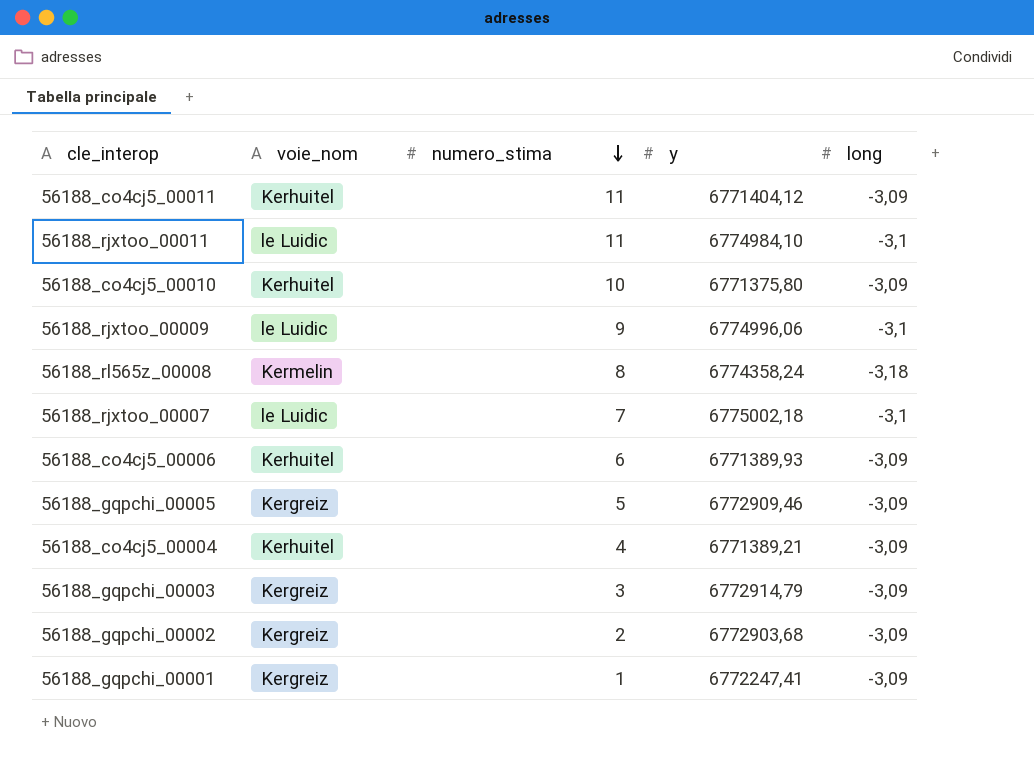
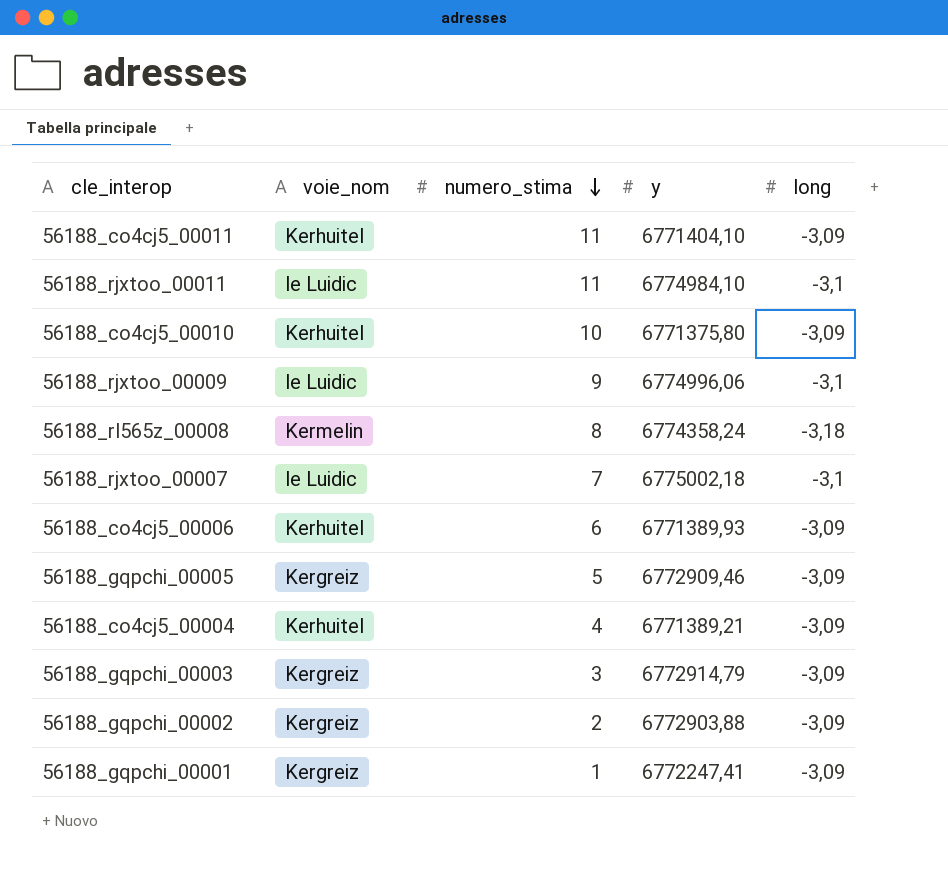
56188_co4cj5_00011 | y: 6771404,12 -> 6771404,10
56188_gqpchi_00002 | y: 6772903,68 -> 6772903,88

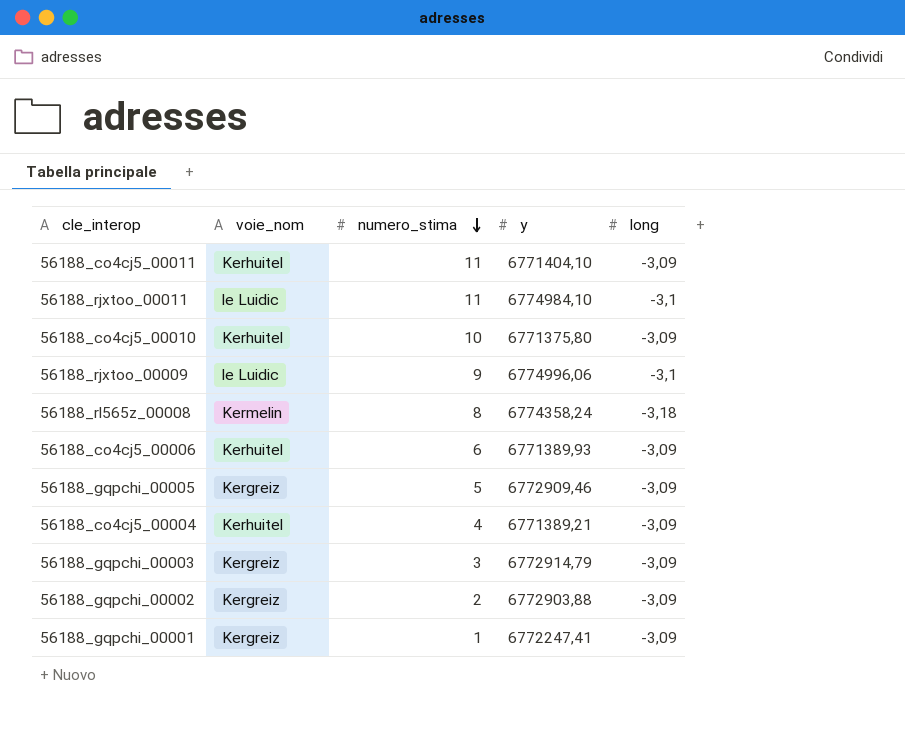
row 56188_rjxtoo_00007: le Luidic | 7 | 6775002,18 | -3,1 -> none

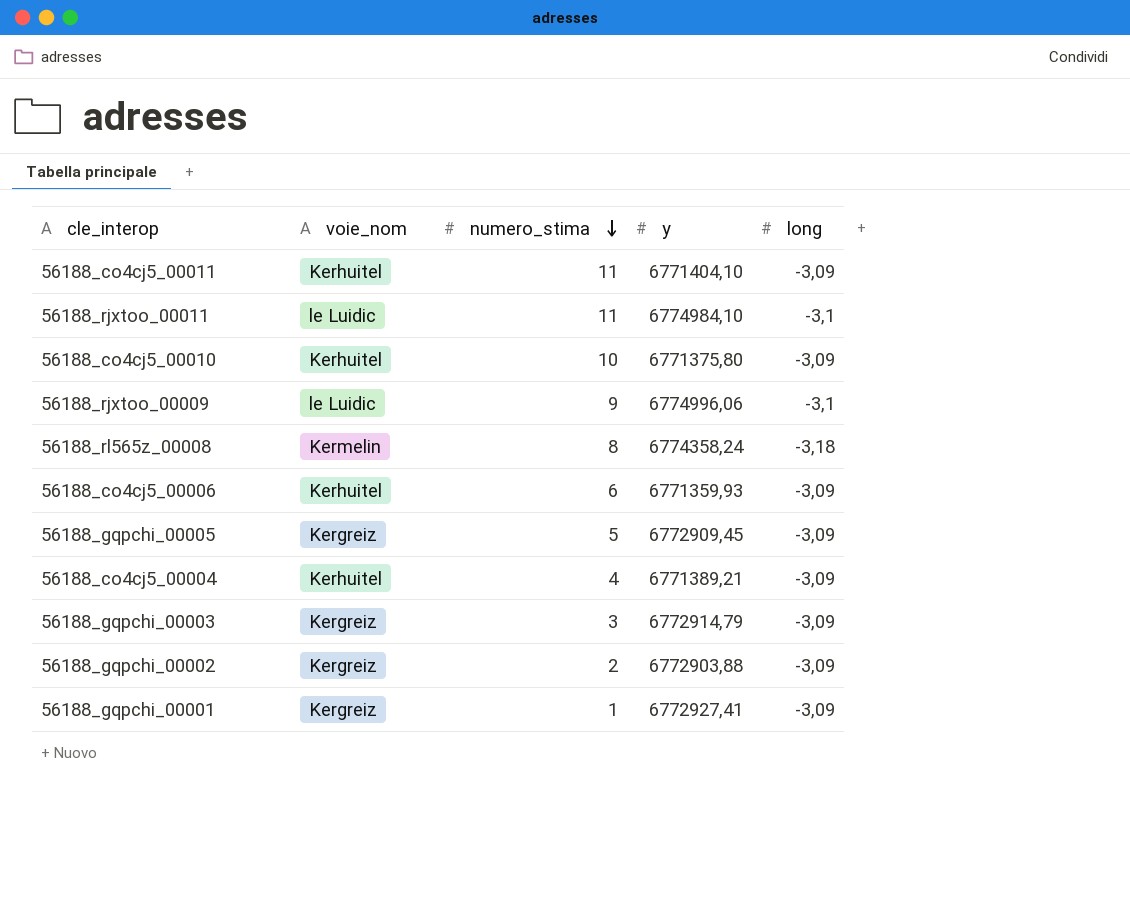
56188_co4cj5_00006 | y: 6771389,93 -> 6771359,93
56188_gqpchi_00005 | y: 6772909,46 -> 6772909,45
56188_gqpchi_00001 | y: 6772247,41 -> 6772927,41

